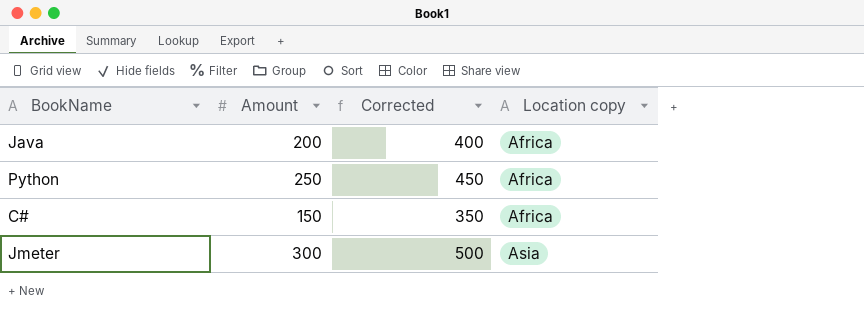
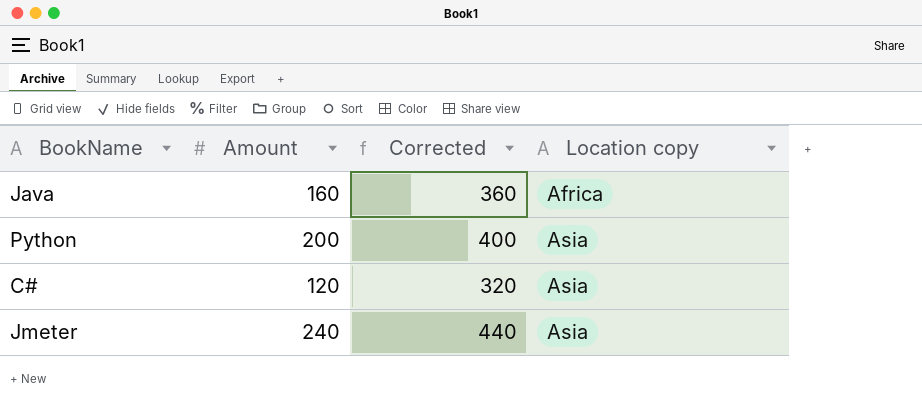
Java | Amount: 200 -> 160
Java | Corrected: 400 -> 360
Python | Amount: 250 -> 200
Python | Corrected: 450 -> 400
Python | Location copy: Africa -> Asia
C# | Amount: 150 -> 120
C# | Corrected: 350 -> 320
C# | Location copy: Africa -> Asia
Jmeter | Amount: 300 -> 240
Jmeter | Corrected: 500 -> 440

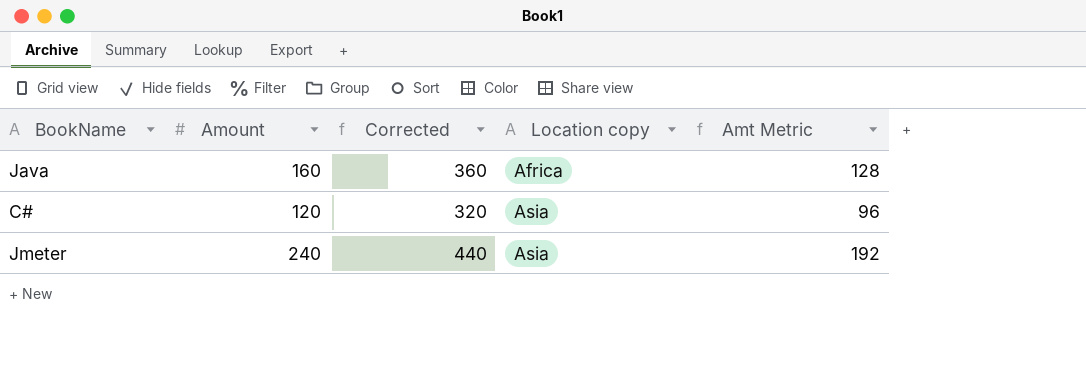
column Amt Metric | formula: none -> [Amount] * 0.8
row Python: 200 | 400 | Asia -> none

